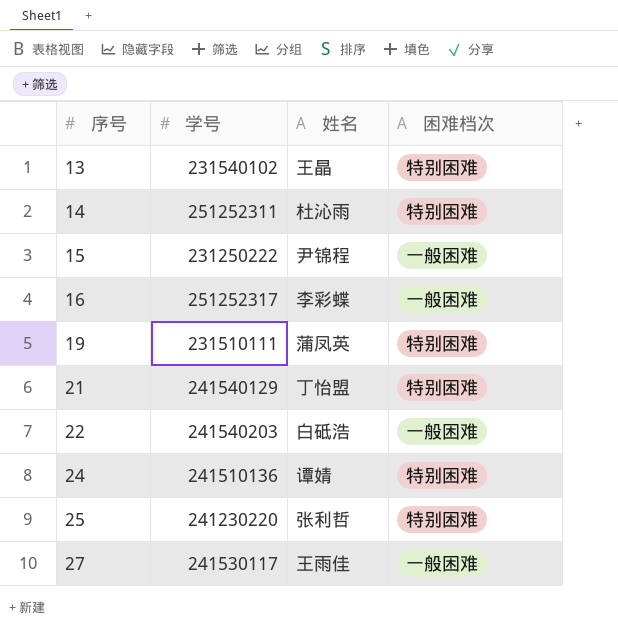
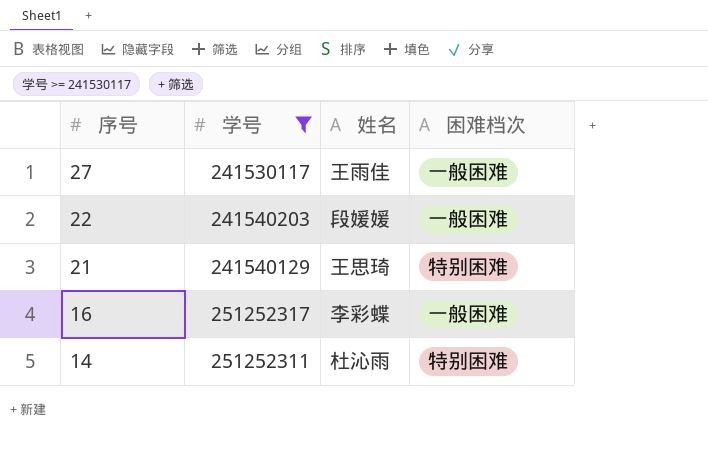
filter: none -> 学号 >= 241530117
row order: 序号 ascending -> 序号 descending
22 | 姓名: 白砥浩 -> 段媛媛
21 | 姓名: 丁怡盟 -> 王思琦

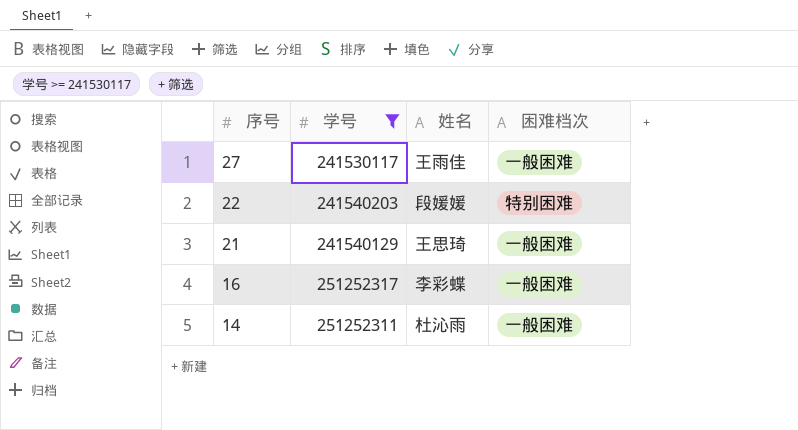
22 | 困难档次: 一般困难 -> 特别困难
21 | 困难档次: 特别困难 -> 一般困难
14 | 困难档次: 特别困难 -> 一般困难

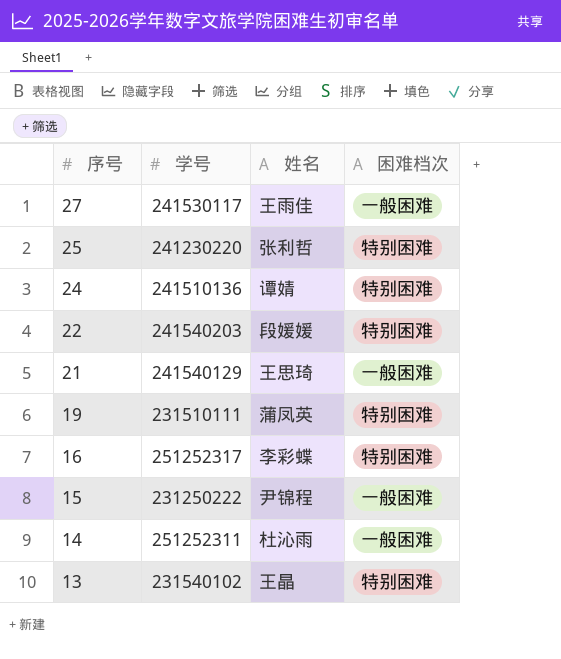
filter: 学号 >= 241530117 -> none
16 | 困难档次: 一般困难 -> 特别困难

